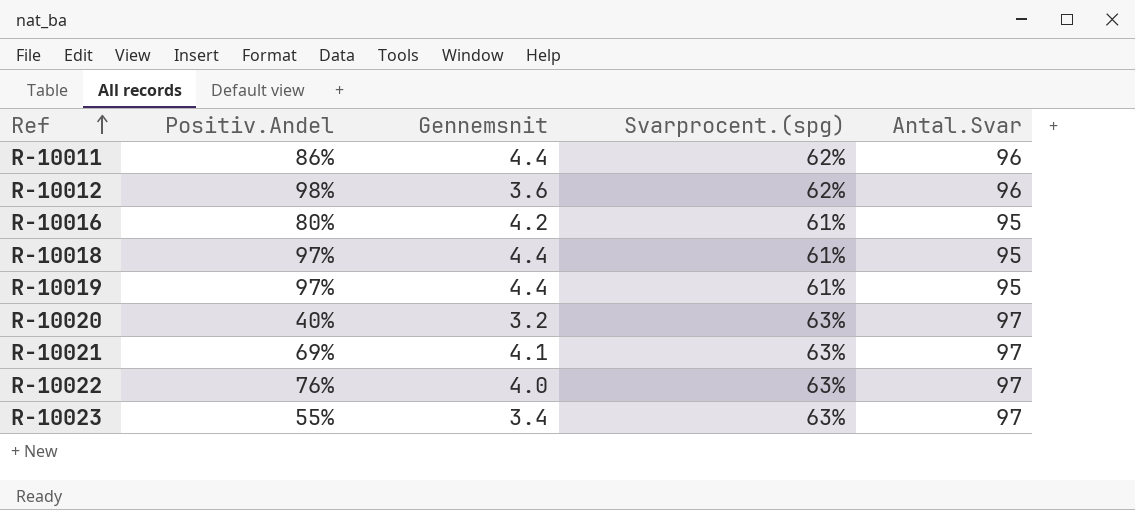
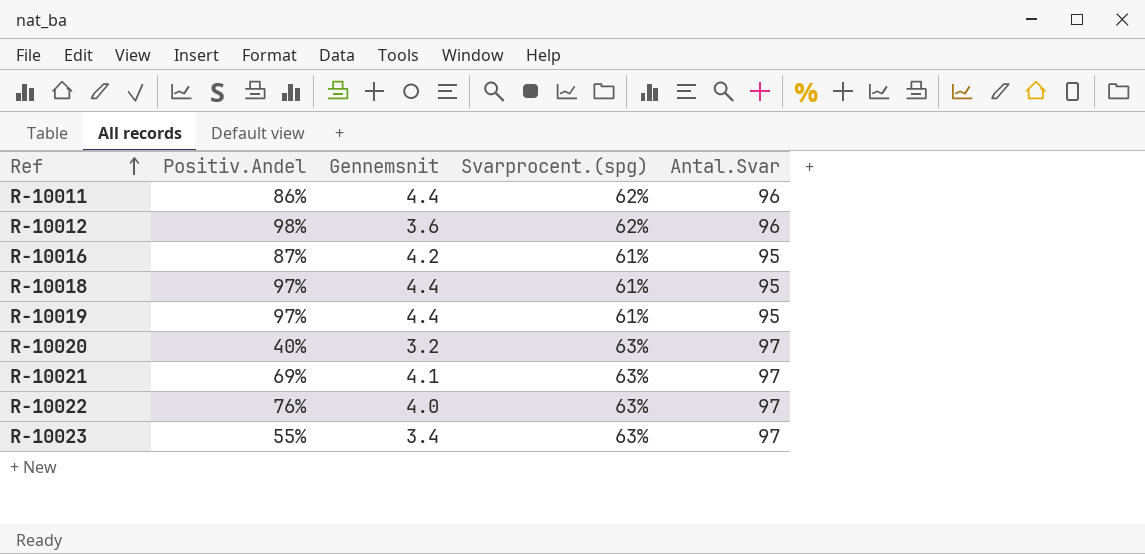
R-10016 | Positiv.Andel: 80% -> 87%

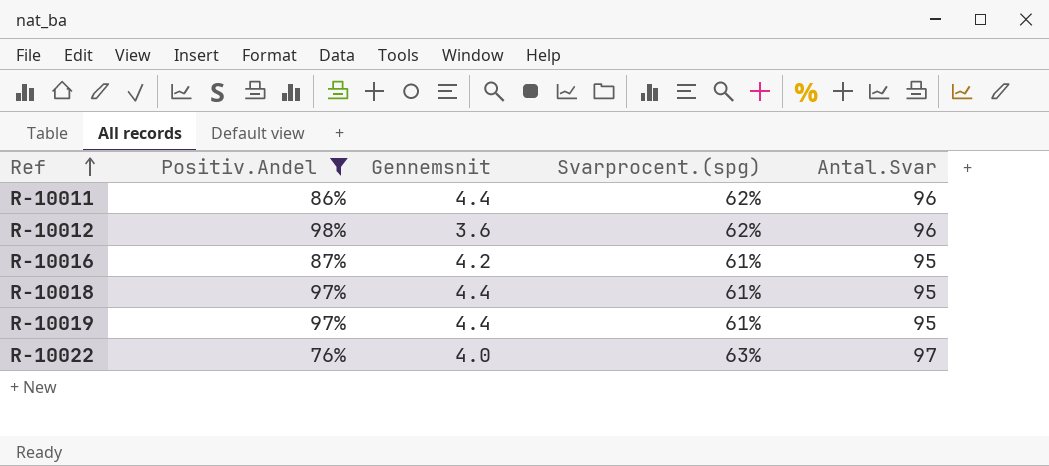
filter: none -> Positiv.Andel >= 76%

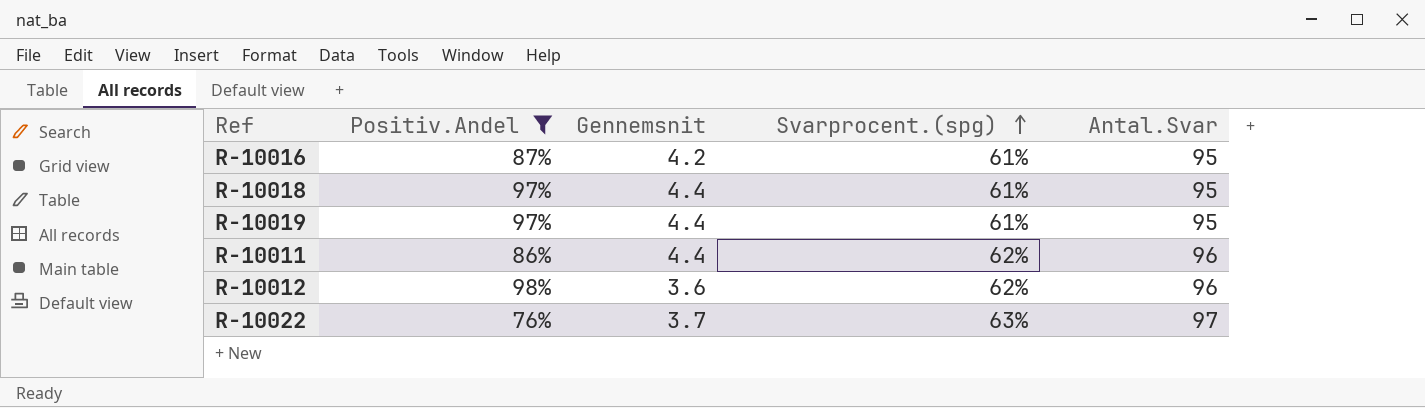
row order: Ref ascending -> Svarprocent.(spg) ascending
R-10022 | Gennemsnit: 4.0 -> 3.7

